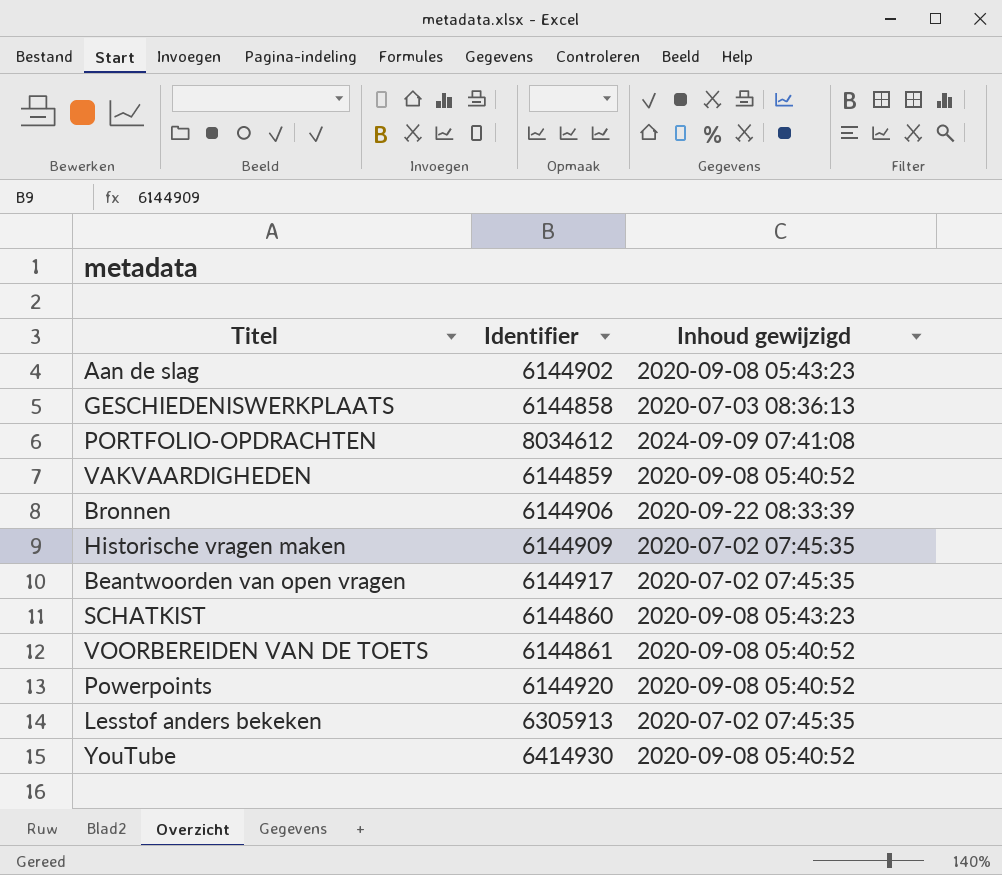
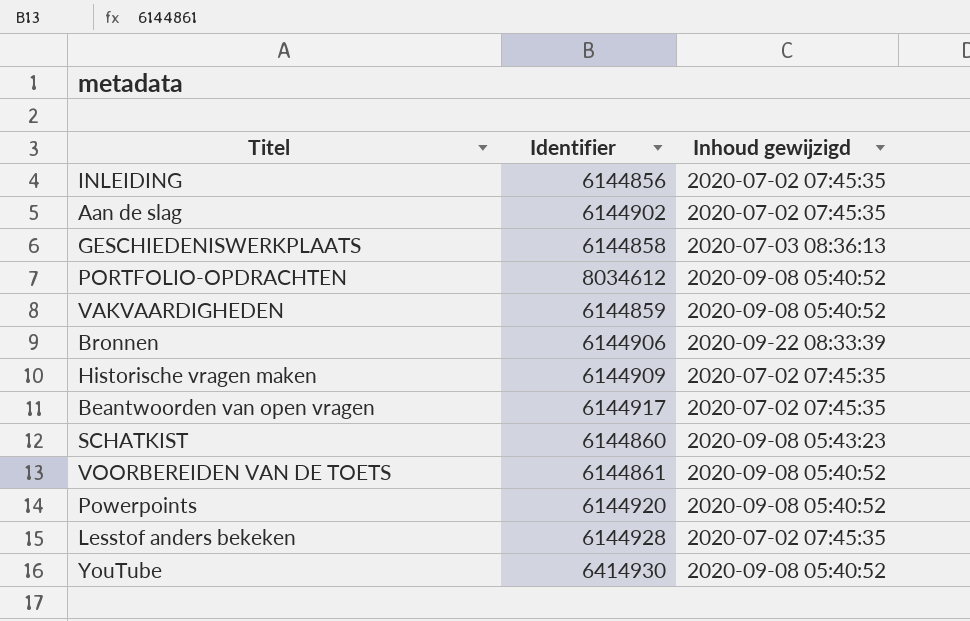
row INLEIDING: none -> 6144856 | 2020-07-02 07:45:35
Aan de slag | Inhoud gewijzigd: 2020-09-08 05:43:23 -> 2020-07-02 07:45:35
PORTFOLIO-OPDRACHTEN | Inhoud gewijzigd: 2024-09-09 07:41:08 -> 2020-09-08 05:40:52
Lesstof anders bekeken | Identifier: 6305913 -> 6144928

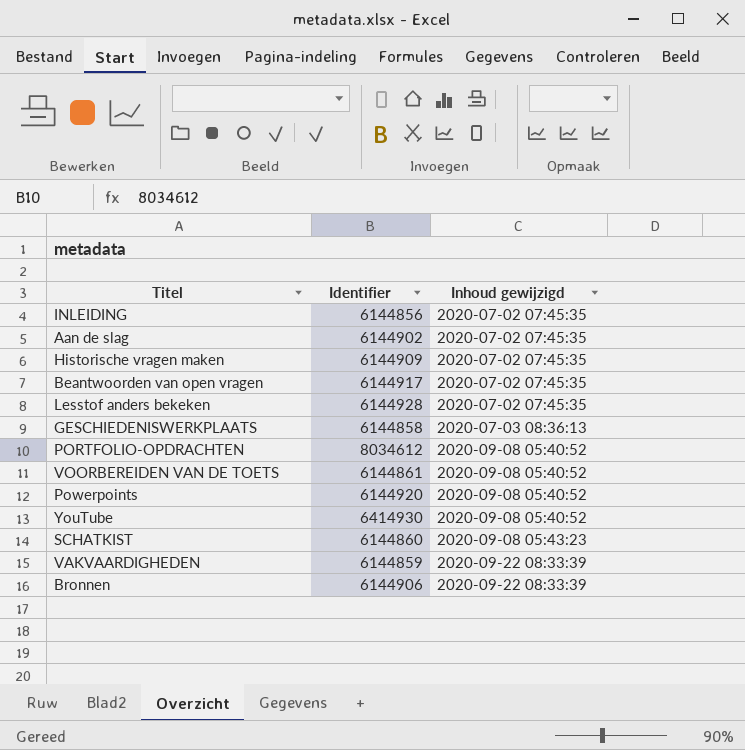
row order: none -> Inhoud gewijzigd ascending
VAKVAARDIGHEDEN | Inhoud gewijzigd: 2020-09-08 05:40:52 -> 2020-09-22 08:33:39

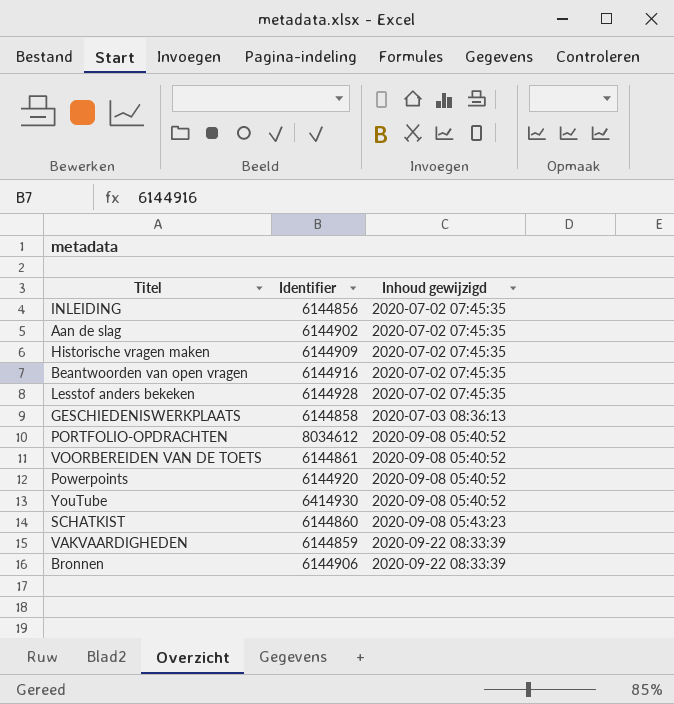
Beantwoorden van open vragen | Identifier: 6144917 -> 6144916

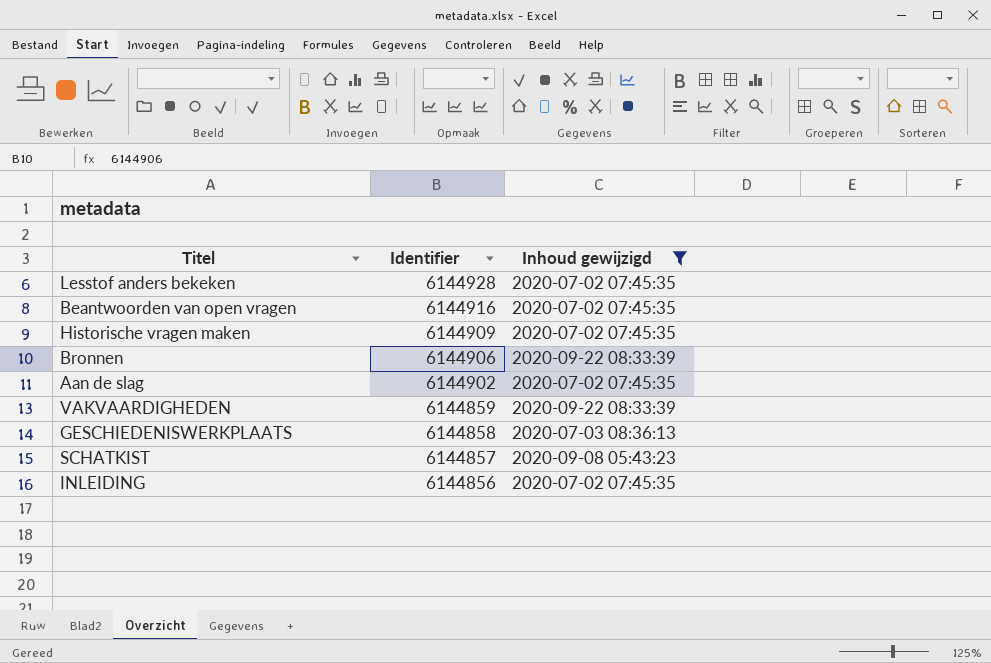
filter: none -> Inhoud gewijzigd != 2020-09-08 05:40:52
row order: Inhoud gewijzigd ascending -> Identifier descending
SCHATKIST | Identifier: 6144860 -> 6144857

